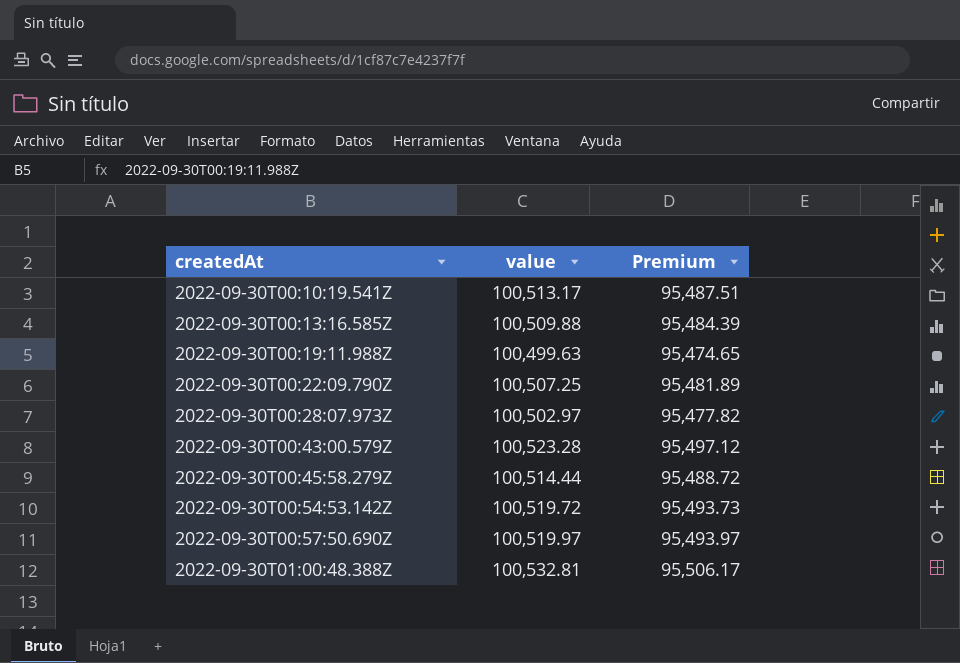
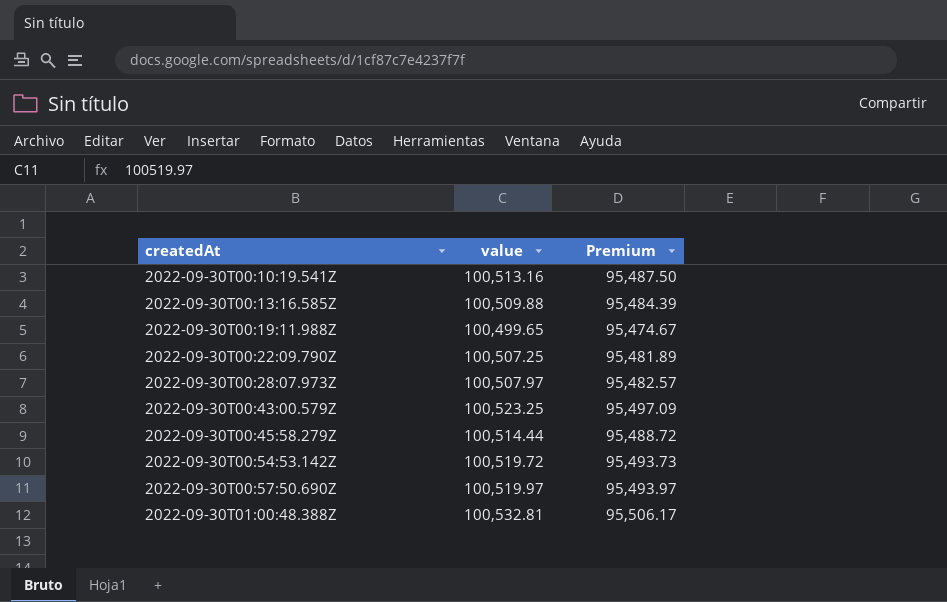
2022-09-30T00:10:19.541Z | value: 100,513.17 -> 100,513.16
2022-09-30T00:10:19.541Z | Premium: 95,487.51 -> 95,487.50
2022-09-30T00:19:11.988Z | value: 100,499.63 -> 100,499.65
2022-09-30T00:19:11.988Z | Premium: 95,474.65 -> 95,474.67
2022-09-30T00:28:07.973Z | value: 100,502.97 -> 100,507.97
2022-09-30T00:28:07.973Z | Premium: 95,477.82 -> 95,482.57
2022-09-30T00:43:00.579Z | value: 100,523.28 -> 100,523.25
2022-09-30T00:43:00.579Z | Premium: 95,497.12 -> 95,497.09

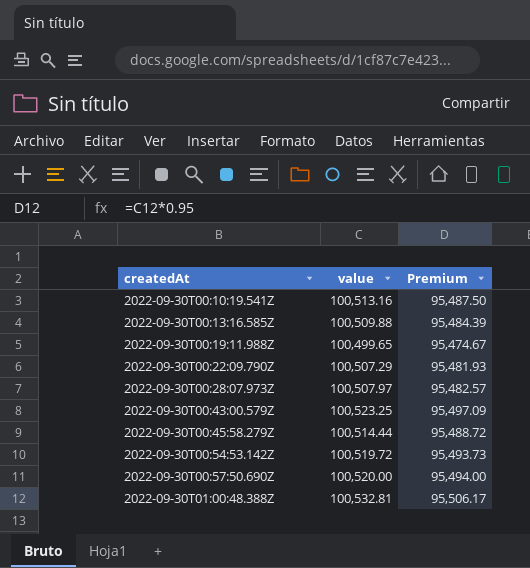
2022-09-30T00:22:09.790Z | value: 100,507.25 -> 100,507.29
2022-09-30T00:22:09.790Z | Premium: 95,481.89 -> 95,481.93
2022-09-30T00:57:50.690Z | value: 100,519.97 -> 100,520.00
2022-09-30T00:57:50.690Z | Premium: 95,493.97 -> 95,494.00

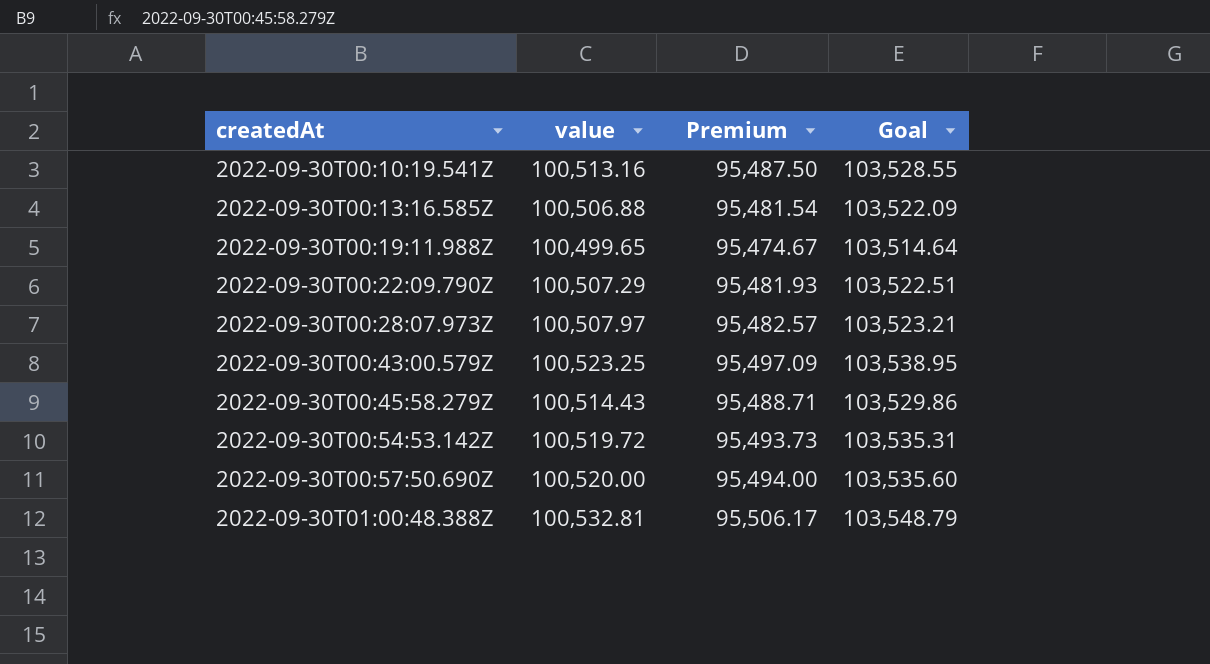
column Goal | formula: none -> [value] * 1.03
2022-09-30T00:13:16.585Z | value: 100,509.88 -> 100,506.88
2022-09-30T00:13:16.585Z | Premium: 95,484.39 -> 95,481.54
2022-09-30T00:45:58.279Z | value: 100,514.44 -> 100,514.43
2022-09-30T00:45:58.279Z | Premium: 95,488.72 -> 95,488.71

